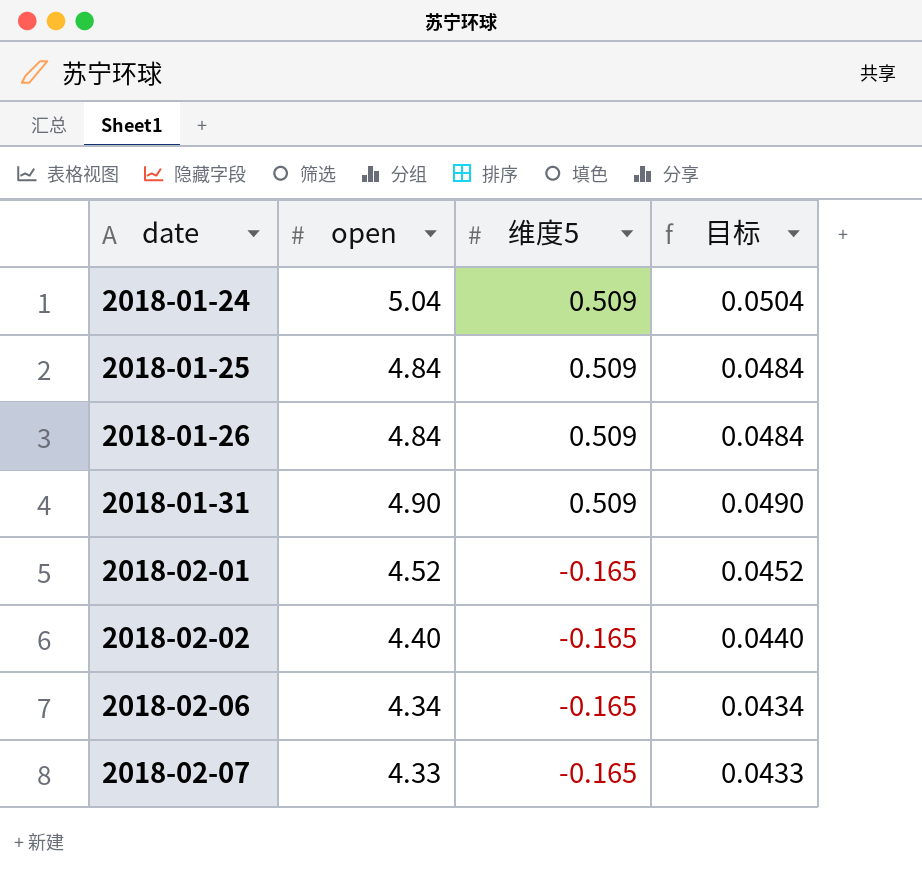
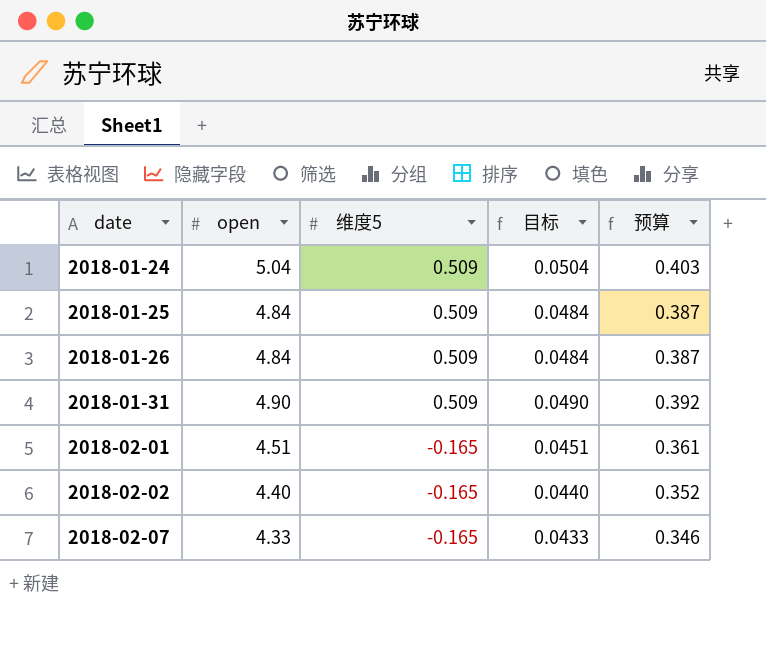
column 预算 | formula: none -> [open] * 0.08
row 2018-02-06: 4.34 | -0.165 | 0.0434 -> none
2018-02-01 | open: 4.52 -> 4.51
2018-02-01 | 目标: 0.0452 -> 0.0451

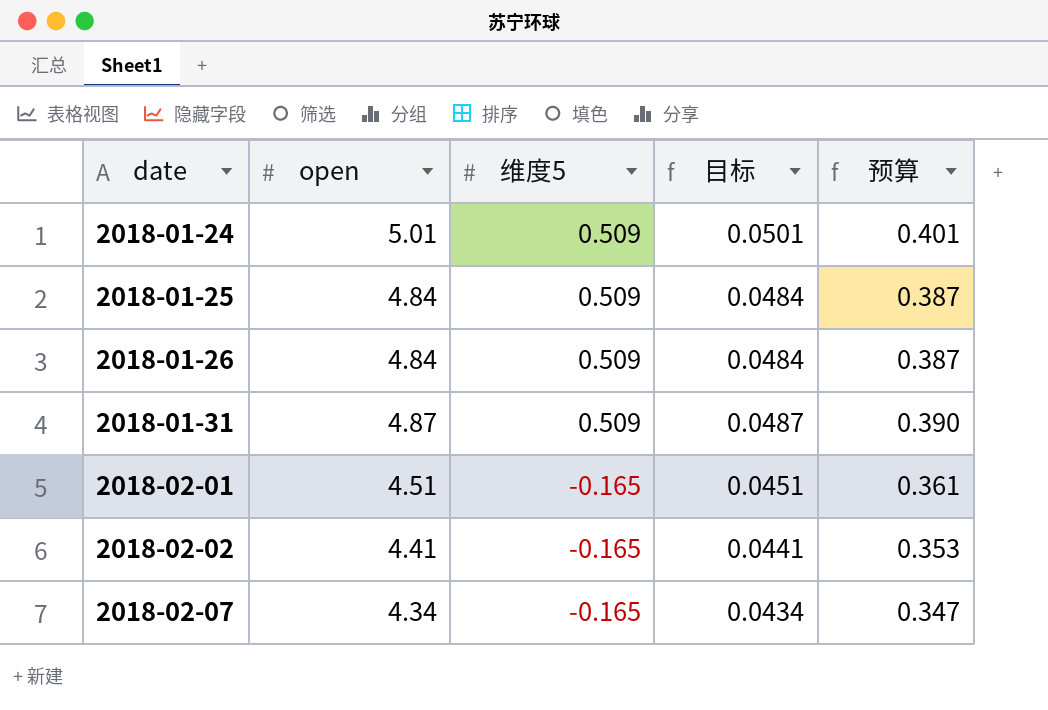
2018-01-24 | open: 5.04 -> 5.01
2018-01-24 | 目标: 0.0504 -> 0.0501
2018-01-24 | 预算: 0.403 -> 0.401
2018-01-31 | open: 4.90 -> 4.87
2018-01-31 | 目标: 0.0490 -> 0.0487
2018-01-31 | 预算: 0.392 -> 0.390
2018-02-02 | open: 4.40 -> 4.41
2018-02-02 | 目标: 0.0440 -> 0.0441
2018-02-02 | 预算: 0.352 -> 0.353
2018-02-07 | open: 4.33 -> 4.34
2018-02-07 | 目标: 0.0433 -> 0.0434
2018-02-07 | 预算: 0.346 -> 0.347

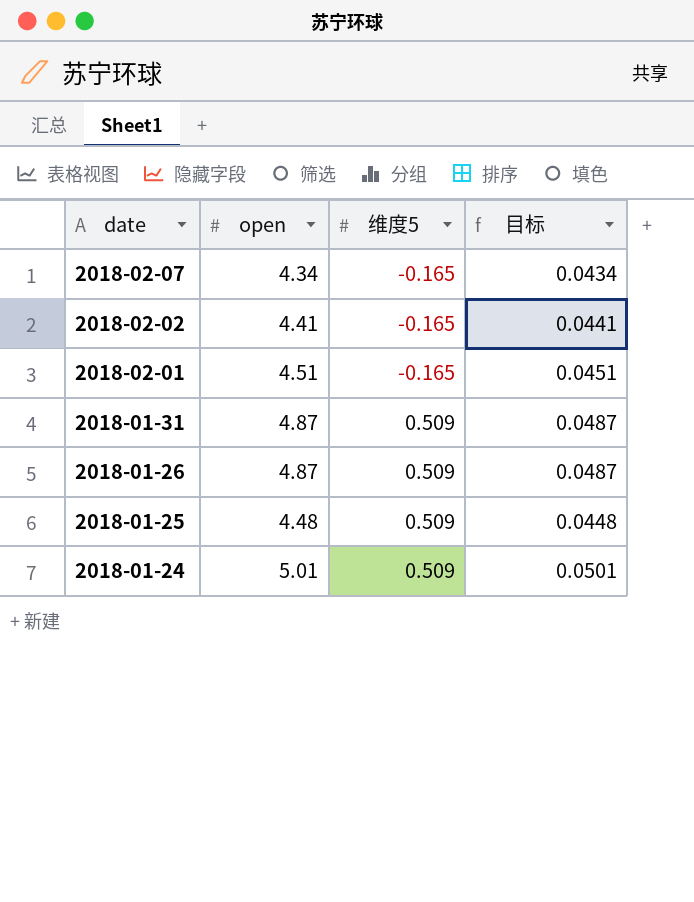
row order: date ascending -> date descending
column 预算 | formula: [open] * 0.08 -> none
2018-01-26 | open: 4.84 -> 4.87
2018-01-26 | 目标: 0.0484 -> 0.0487
2018-01-25 | open: 4.84 -> 4.48
2018-01-25 | 目标: 0.0484 -> 0.0448

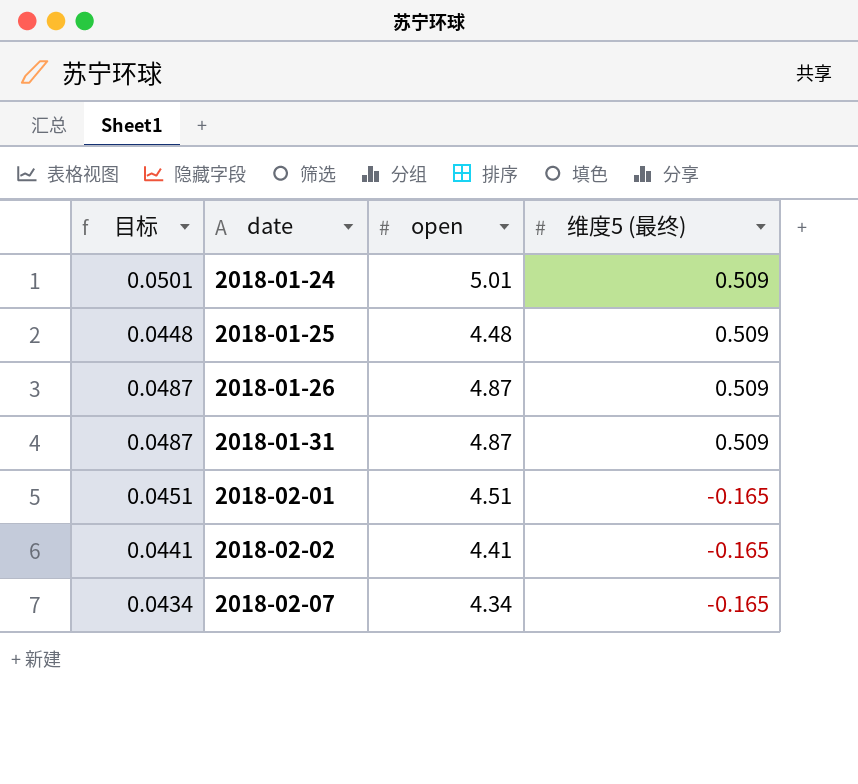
row order: date descending -> date ascending
column 目标 | position: 4 -> 1
column name: 维度5 -> 维度5 (最终)

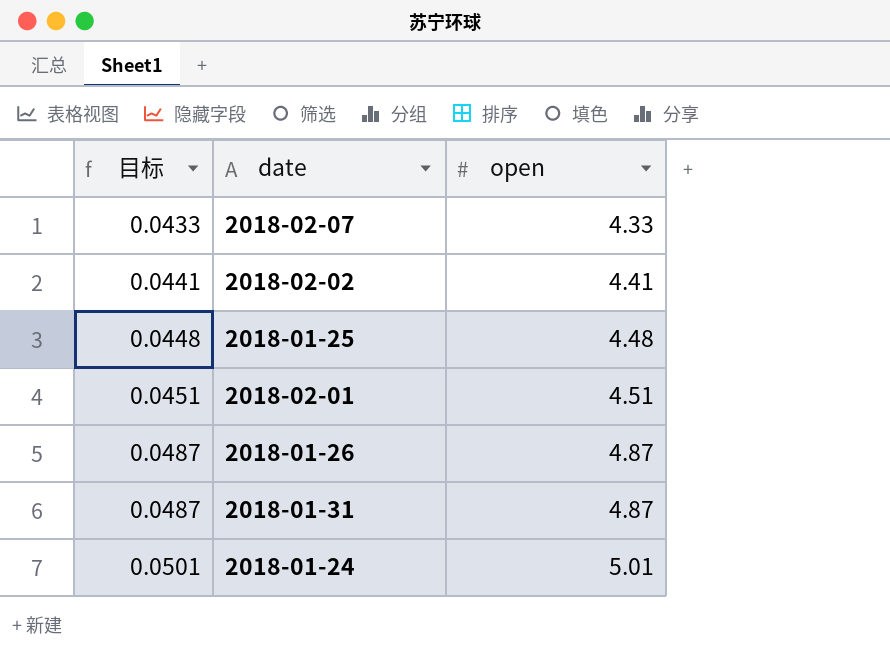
row order: date ascending -> 目标 ascending
column 维度5 (最终) | position: 4 -> none
2018-02-07 | 目标: 0.0434 -> 0.0433
2018-02-07 | open: 4.34 -> 4.33

